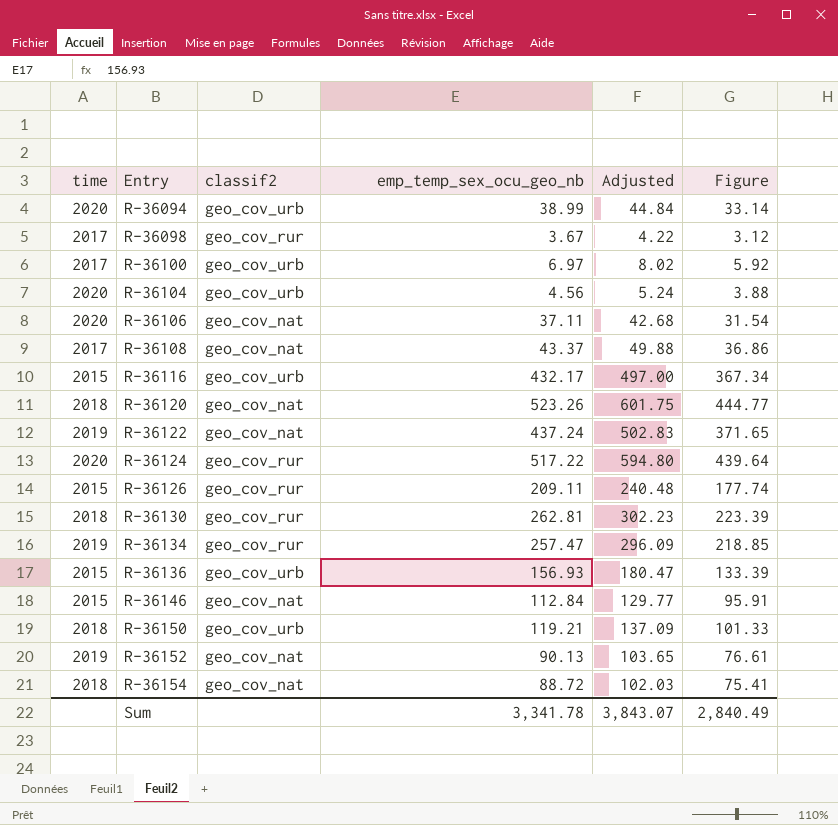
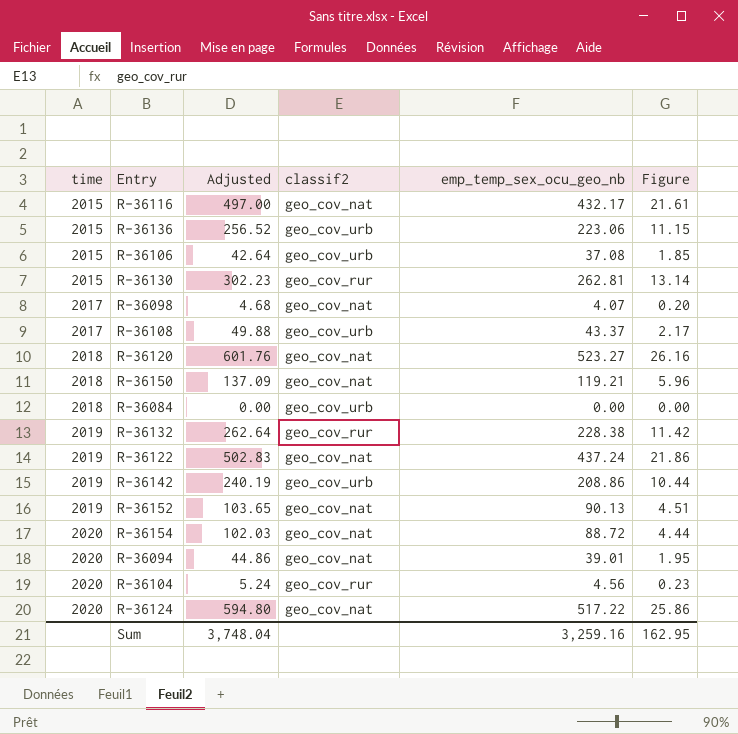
row order: Entry ascending -> time ascending
column Adjusted | position: 5 -> 3
column Figure | formula: [emp_temp_sex_ocu_geo_nb] * 0.85 -> [emp_temp_sex_ocu_geo_nb] * 0.05
row R-36100: 2017 | geo_cov_urb | 6.97 | 8.02 | 5.92 -> none
row R-36126: 2015 | geo_cov_rur | 209.11 | 240.48 | 177.74 -> none
row R-36134: 2019 | geo_cov_rur | 257.47 | 296.09 | 218.85 -> none
row R-36146: 2015 | geo_cov_nat | 112.84 | 129.77 | 95.91 -> none
R-36116 | classif2: geo_cov_urb -> geo_cov_nat
R-36136 | Adjusted: 180.47 -> 256.52
R-36136 | emp_temp_sex_ocu_geo_nb: 156.93 -> 223.06
R-36106 | time: 2020 -> 2015
R-36106 | Adjusted: 42.68 -> 42.64
R-36106 | classif2: geo_cov_nat -> geo_cov_urb
R-36106 | emp_temp_sex_ocu_geo_nb: 37.11 -> 37.08
R-36130 | time: 2018 -> 2015
R-36098 | Adjusted: 4.22 -> 4.68
R-36098 | classif2: geo_cov_rur -> geo_cov_nat
R-36098 | emp_temp_sex_ocu_geo_nb: 3.67 -> 4.07
R-36108 | classif2: geo_cov_nat -> geo_cov_urb
R-36120 | Adjusted: 601.75 -> 601.76
R-36120 | emp_temp_sex_ocu_geo_nb: 523.26 -> 523.27
R-36150 | classif2: geo_cov_urb -> geo_cov_nat
row R-36084: none -> 2018 | 0.00 | geo_cov_urb | 0.00 | 0.00
row R-36132: none -> 2019 | 262.64 | geo_cov_rur | 228.38 | 11.42
row R-36142: none -> 2019 | 240.19 | geo_cov_urb | 208.86 | 10.44
R-36154 | time: 2018 -> 2020
R-36094 | Adjusted: 44.84 -> 44.86
R-36094 | classif2: geo_cov_urb -> geo_cov_nat
R-36094 | emp_temp_sex_ocu_geo_nb: 38.99 -> 39.01
R-36104 | classif2: geo_cov_urb -> geo_cov_rur
R-36124 | classif2: geo_cov_rur -> geo_cov_nat
Sum | Adjusted: 3,843.07 -> 3,748.04
Sum | emp_temp_sex_ocu_geo_nb: 3,341.78 -> 3,259.16
Sum | Figure: 2,840.49 -> 162.95

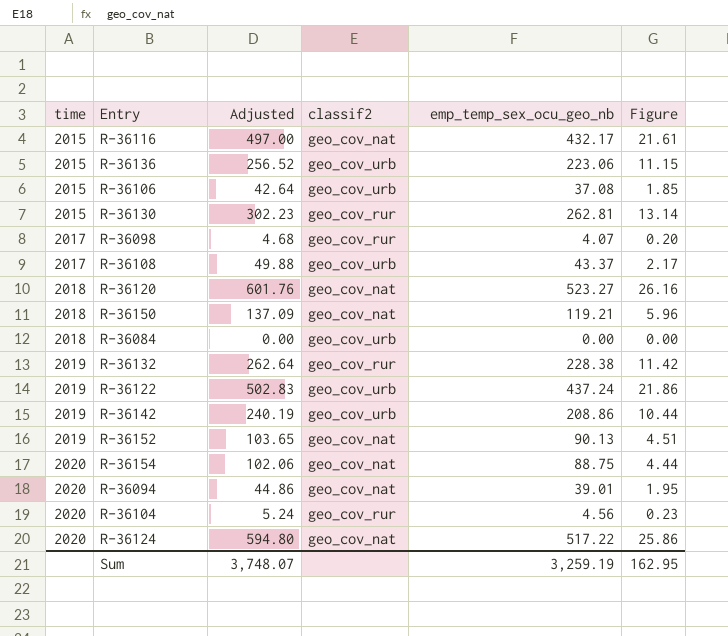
R-36098 | classif2: geo_cov_nat -> geo_cov_rur
R-36122 | classif2: geo_cov_nat -> geo_cov_urb
R-36154 | Adjusted: 102.03 -> 102.06
R-36154 | emp_temp_sex_ocu_geo_nb: 88.72 -> 88.75
Sum | Adjusted: 3,748.04 -> 3,748.07
Sum | emp_temp_sex_ocu_geo_nb: 3,259.16 -> 3,259.19

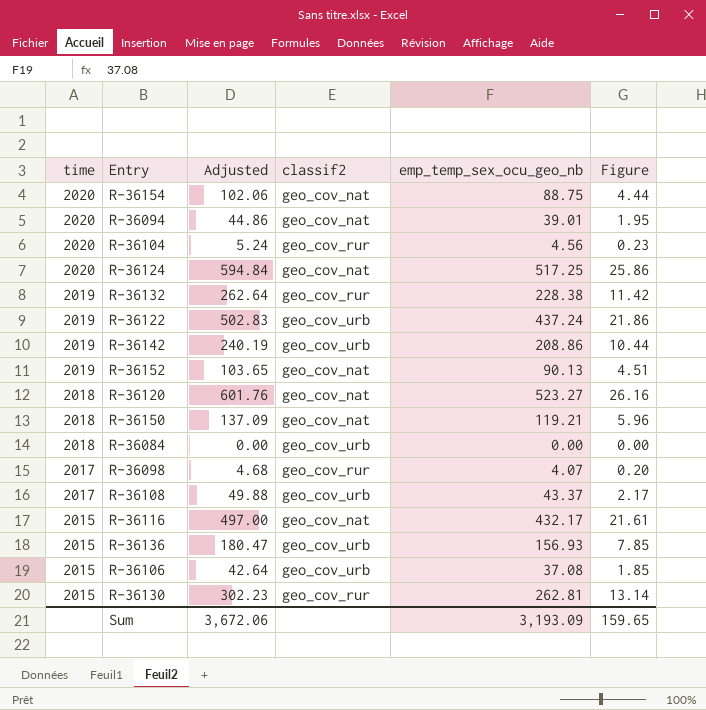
row order: time ascending -> time descending
R-36124 | Adjusted: 594.80 -> 594.84
R-36124 | emp_temp_sex_ocu_geo_nb: 517.22 -> 517.25
R-36136 | Adjusted: 256.52 -> 180.47
R-36136 | emp_temp_sex_ocu_geo_nb: 223.06 -> 156.93
R-36136 | Figure: 11.15 -> 7.85
Sum | Adjusted: 3,748.07 -> 3,672.06
Sum | emp_temp_sex_ocu_geo_nb: 3,259.19 -> 3,193.09
Sum | Figure: 162.95 -> 159.65

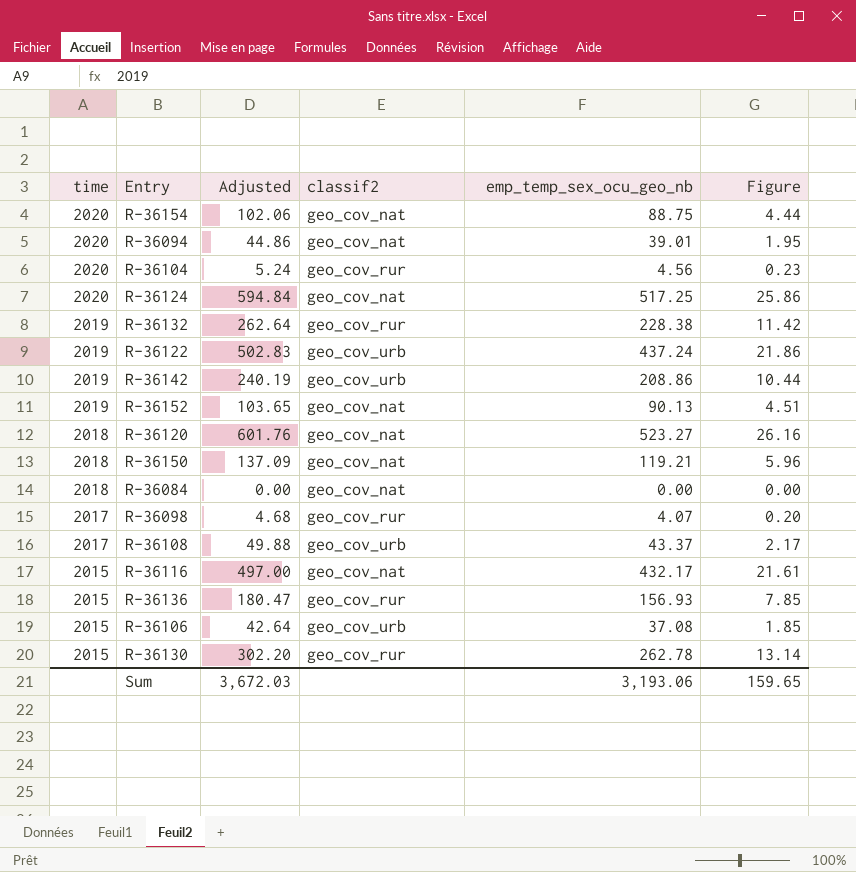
R-36084 | classif2: geo_cov_urb -> geo_cov_nat
R-36136 | classif2: geo_cov_urb -> geo_cov_rur
R-36130 | Adjusted: 302.23 -> 302.20
R-36130 | emp_temp_sex_ocu_geo_nb: 262.81 -> 262.78
Sum | Adjusted: 3,672.06 -> 3,672.03
Sum | emp_temp_sex_ocu_geo_nb: 3,193.09 -> 3,193.06

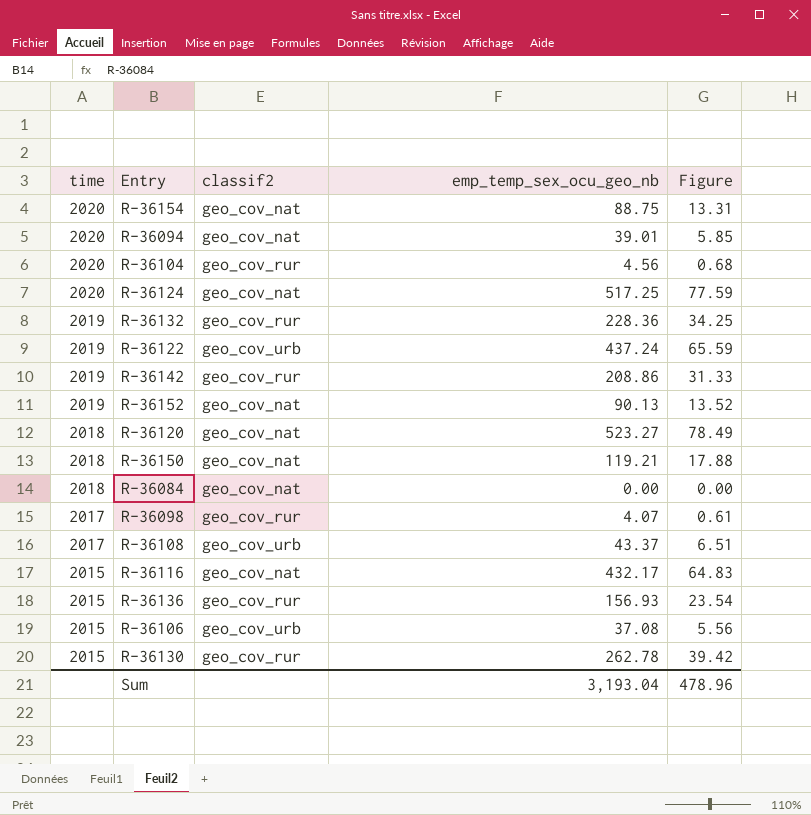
column Adjusted | formula: [emp_temp_sex_ocu_geo_nb] * 1.15 -> none
column Figure | formula: [emp_temp_sex_ocu_geo_nb] * 0.05 -> [emp_temp_sex_ocu_geo_nb] * 0.15
R-36132 | emp_temp_sex_ocu_geo_nb: 228.38 -> 228.36
R-36142 | classif2: geo_cov_urb -> geo_cov_rur
Sum | emp_temp_sex_ocu_geo_nb: 3,193.06 -> 3,193.04
Sum | Figure: 159.65 -> 478.96

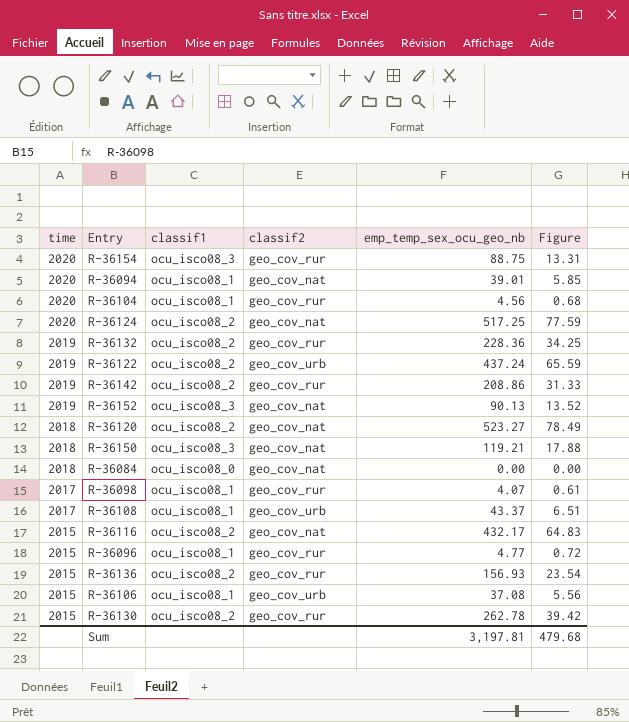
column classif1 | position: none -> 3
R-36154 | classif2: geo_cov_nat -> geo_cov_rur
row R-36096: none -> 2015 | ocu_isco08_1 | geo_cov_rur | 4.77 | 0.72
Sum | emp_temp_sex_ocu_geo_nb: 3,193.04 -> 3,197.81
Sum | Figure: 478.96 -> 479.68

